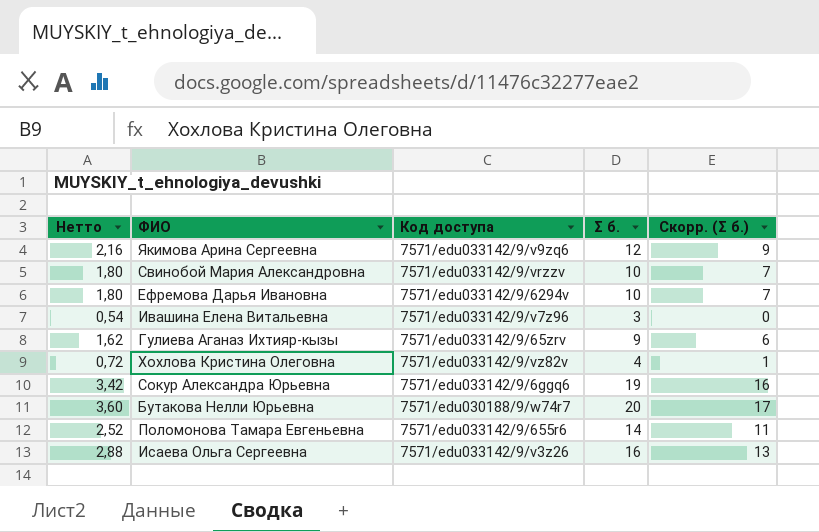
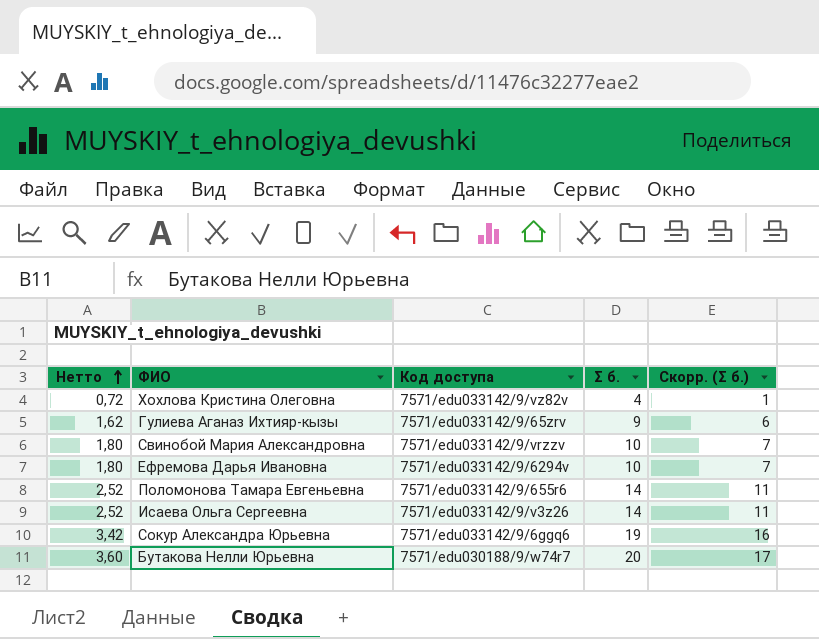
row order: none -> Нетто ascending
row Якимова Арина Сергеевна: 2,16 | 7571/edu033142/9/v9zq6 | 12 | 9 -> none
row Ивашина Елена Витальевна: 0,54 | 7571/edu033142/9/v7z96 | 3 | 0 -> none
Исаева Ольга Сергеевна | Нетто: 2,88 -> 2,52
Исаева Ольга Сергеевна | Σ б.: 16 -> 14
Исаева Ольга Сергеевна | Скорр. (Σ б.): 13 -> 11

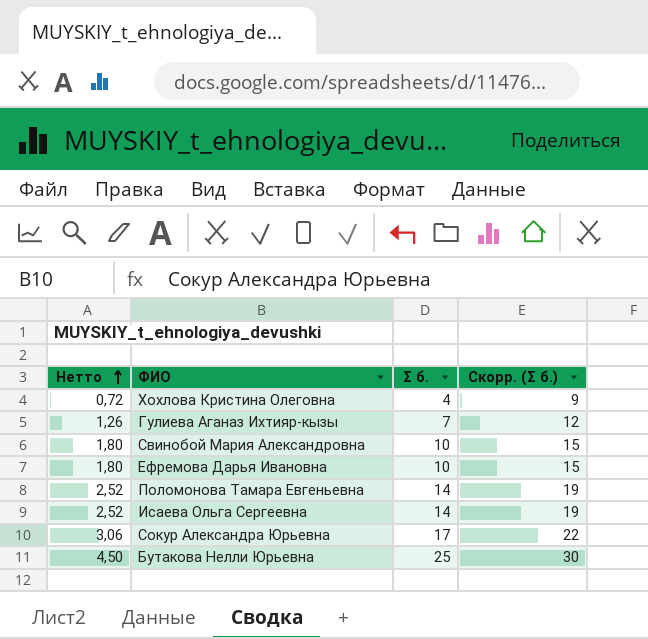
column Код доступа | position: 3 -> none
column Скорр. (Σ б.) | formula: [Σ б.] - 3 -> [Σ б.] + 5
Гулиева Аганаз Ихтияр-кызы | Нетто: 1,62 -> 1,26
Гулиева Аганаз Ихтияр-кызы | Σ б.: 9 -> 7
Сокур Александра Юрьевна | Нетто: 3,42 -> 3,06
Сокур Александра Юрьевна | Σ б.: 19 -> 17
Бутакова Нелли Юрьевна | Нетто: 3,60 -> 4,50
Бутакова Нелли Юрьевна | Σ б.: 20 -> 25

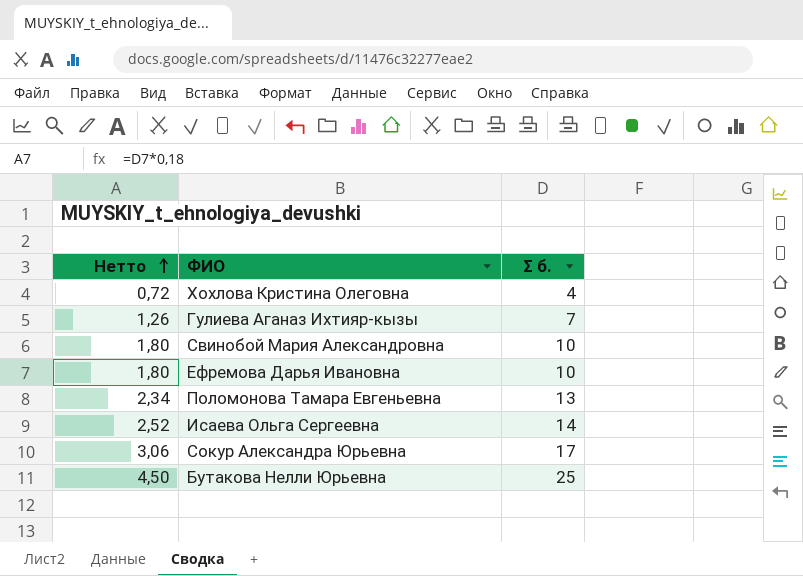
column Скорр. (Σ б.) | formula: [Σ б.] + 5 -> none
Поломонова Тамара Евгеньевна | Нетто: 2,52 -> 2,34
Поломонова Тамара Евгеньевна | Σ б.: 14 -> 13

